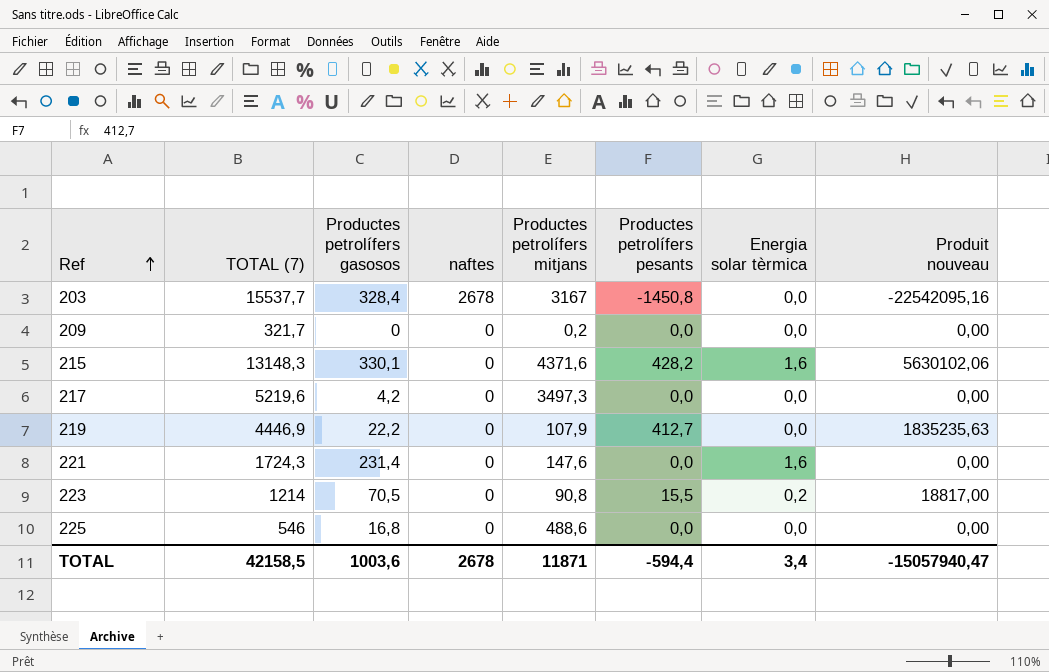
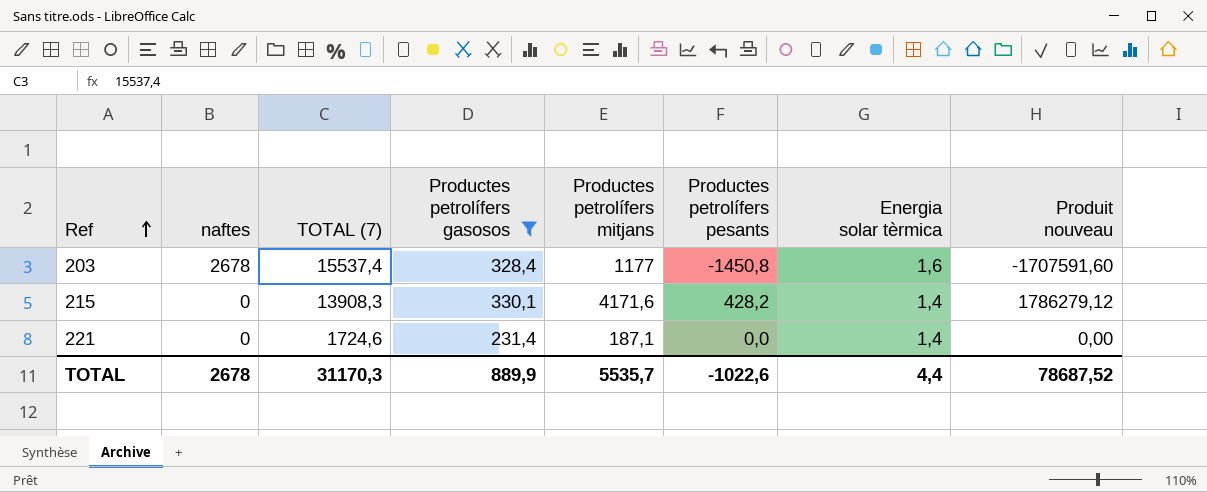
filter: none -> Productes petrolífers gasosos >= 231,4
column naftes | position: 4 -> 2
column Produit nouveau | formula: [TOTAL (7)] * [Productes petrolífers pesants] -> [Productes petrolífers mitjans] * [Productes petrolífers pesants]
203 | TOTAL (7): 15537,7 -> 15537,4
203 | Productes petrolífers mitjans: 3167 -> 1177
203 | Energia solar tèrmica: 0,0 -> 1,6
215 | TOTAL (7): 13148,3 -> 13908,3
215 | Productes petrolífers mitjans: 4371,6 -> 4171,6
215 | Energia solar tèrmica: 1,6 -> 1,4
221 | TOTAL (7): 1724,3 -> 1724,6
221 | Productes petrolífers mitjans: 147,6 -> 187,1
221 | Energia solar tèrmica: 1,6 -> 1,4
TOTAL | TOTAL (7): 42158,5 -> 31170,3
TOTAL | Productes petrolífers gasosos: 1003,6 -> 889,9
TOTAL | Productes petrolífers mitjans: 11871 -> 5535,7
TOTAL | Productes petrolífers pesants: -594,4 -> -1022,6
TOTAL | Energia solar tèrmica: 3,4 -> 4,4
TOTAL | Produit nouveau: -15057940,47 -> 78687,52

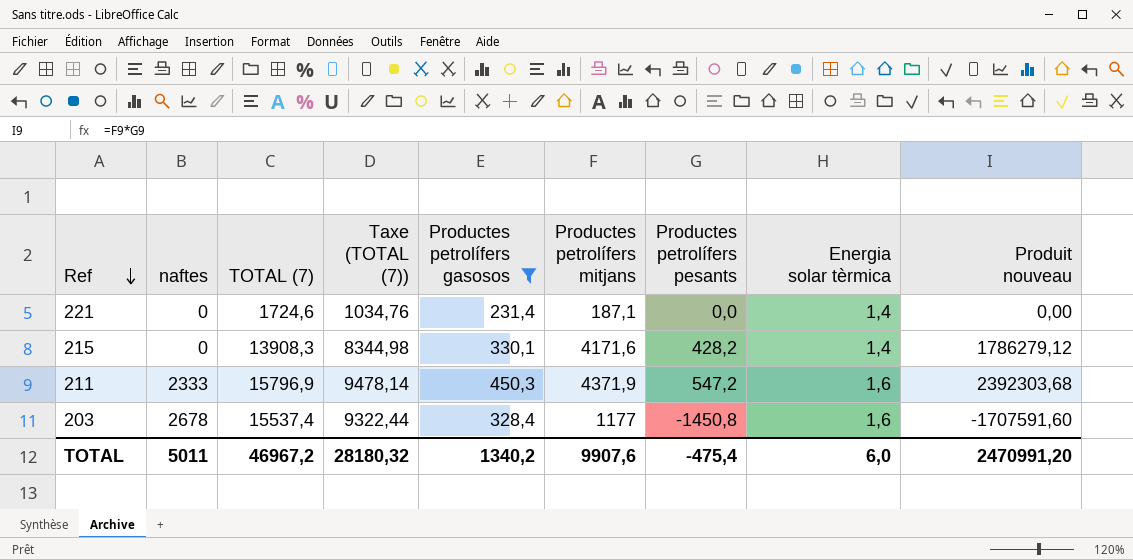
row order: Ref ascending -> Ref descending
column Taxe (TOTAL (7)) | formula: none -> [TOTAL (7)] * 0,6
row 211: none -> 2333 | 15796,9 | 9478,14 | 450,3 | 4371,9 | 547,2 | 1,6 | 2392303,68
TOTAL | naftes: 2678 -> 5011
TOTAL | TOTAL (7): 31170,3 -> 46967,2
TOTAL | Productes petrolífers gasosos: 889,9 -> 1340,2
TOTAL | Productes petrolífers mitjans: 5535,7 -> 9907,6
TOTAL | Productes petrolífers pesants: -1022,6 -> -475,4
TOTAL | Energia solar tèrmica: 4,4 -> 6,0
TOTAL | Produit nouveau: 78687,52 -> 2470991,20

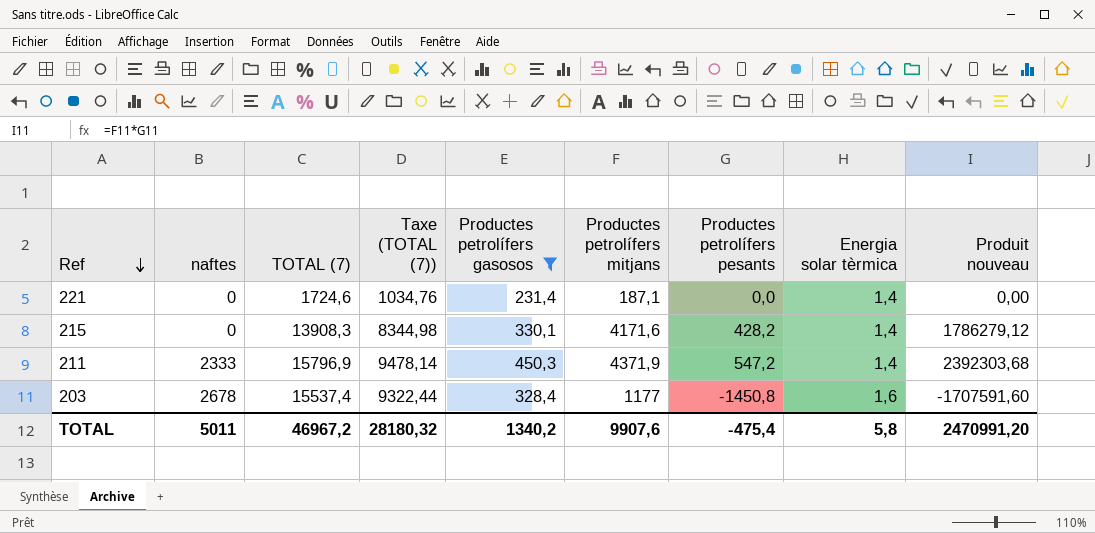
211 | Energia solar tèrmica: 1,6 -> 1,4
TOTAL | Energia solar tèrmica: 6,0 -> 5,8

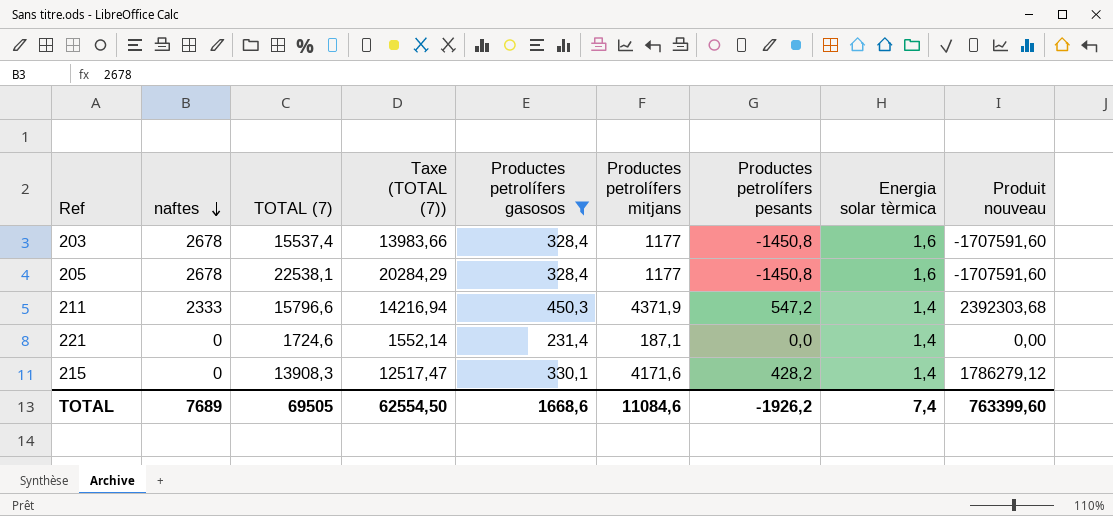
row order: Ref descending -> naftes descending
column Taxe (TOTAL (7)) | formula: [TOTAL (7)] * 0,6 -> [TOTAL (7)] * 0,9
row 205: none -> 2678 | 22538,1 | 20284,29 | 328,4 | 1177 | -1450,8 | 1,6 | -1707591,60
211 | TOTAL (7): 15796,9 -> 15796,6
TOTAL | naftes: 5011 -> 7689
TOTAL | TOTAL (7): 46967,2 -> 69505
TOTAL | Taxe (TOTAL (7)): 28180,32 -> 62554,50
TOTAL | Productes petrolífers gasosos: 1340,2 -> 1668,6
TOTAL | Productes petrolífers mitjans: 9907,6 -> 11084,6
TOTAL | Productes petrolífers pesants: -475,4 -> -1926,2
TOTAL | Energia solar tèrmica: 5,8 -> 7,4
TOTAL | Produit nouveau: 2470991,20 -> 763399,60

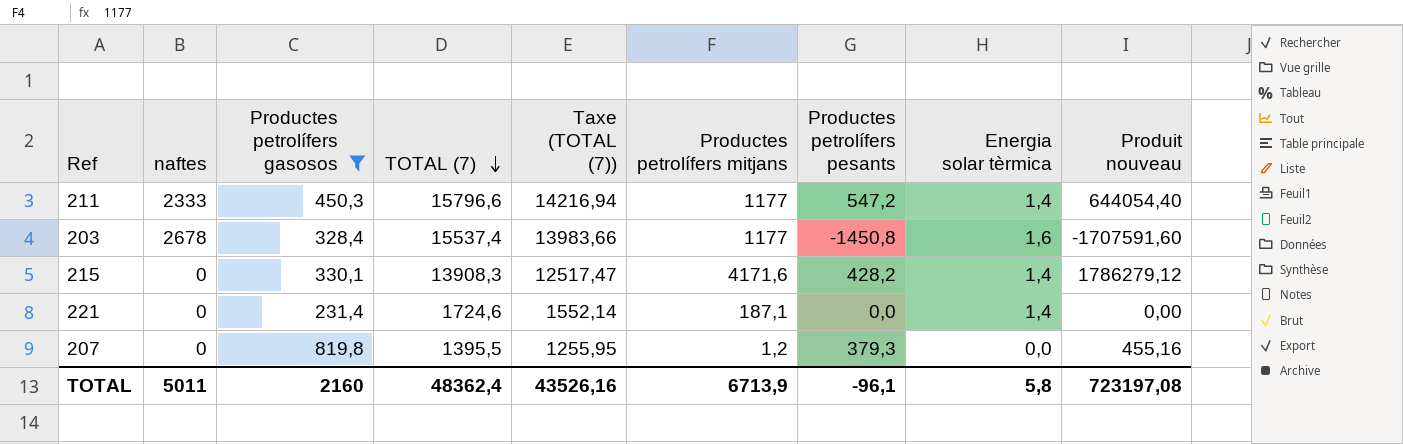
row order: naftes descending -> TOTAL (7) descending
column Productes petrolífers gasosos | position: 5 -> 3
row 205: 2678 | 22538,1 | 20284,29 | 328,4 | 1177 | -1450,8 | 1,6 | -1707591,60 -> none
211 | Productes petrolífers mitjans: 4371,9 -> 1177
211 | Produit nouveau: 2392303,68 -> 644054,40
row 207: none -> 0 | 819,8 | 1395,5 | 1255,95 | 1,2 | 379,3 | 0,0 | 455,16
TOTAL | naftes: 7689 -> 5011
TOTAL | Productes petrolífers gasosos: 1668,6 -> 2160
TOTAL | TOTAL (7): 69505 -> 48362,4
TOTAL | Taxe (TOTAL (7)): 62554,50 -> 43526,16
TOTAL | Productes petrolífers mitjans: 11084,6 -> 6713,9
TOTAL | Productes petrolífers pesants: -1926,2 -> -96,1
TOTAL | Energia solar tèrmica: 7,4 -> 5,8
TOTAL | Produit nouveau: 763399,60 -> 723197,08

